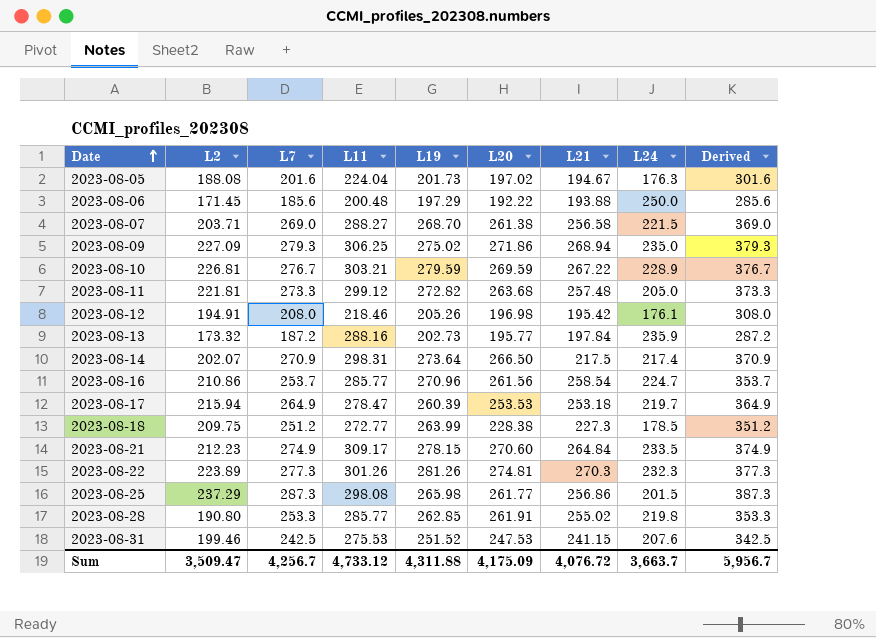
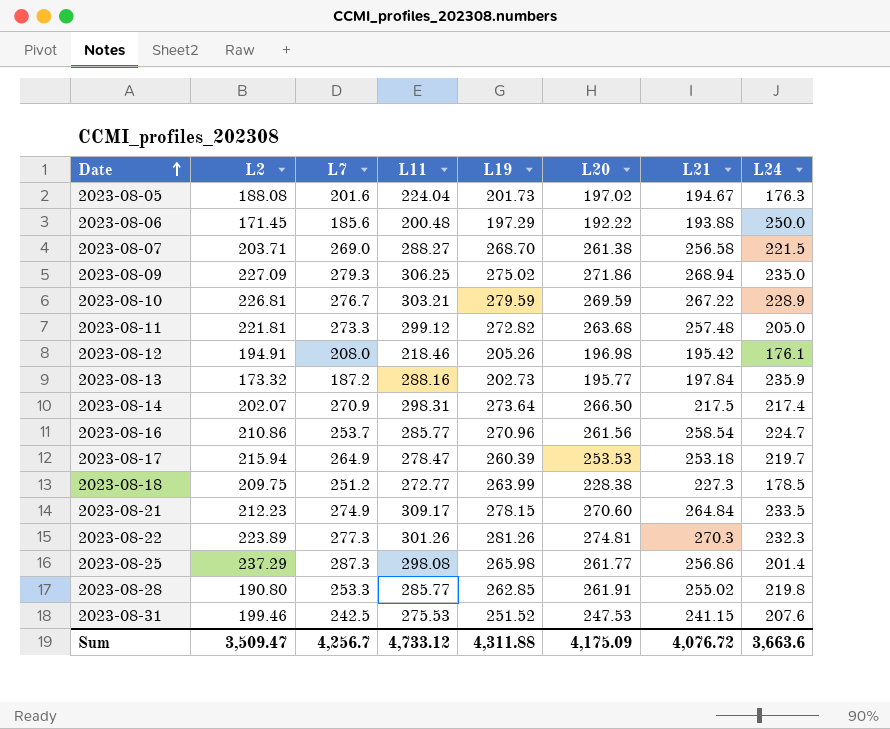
column Derived | formula: [L7] + 100 -> none
2023-08-25 | L24: 201.5 -> 201.4
Sum | L24: 3,663.7 -> 3,663.6

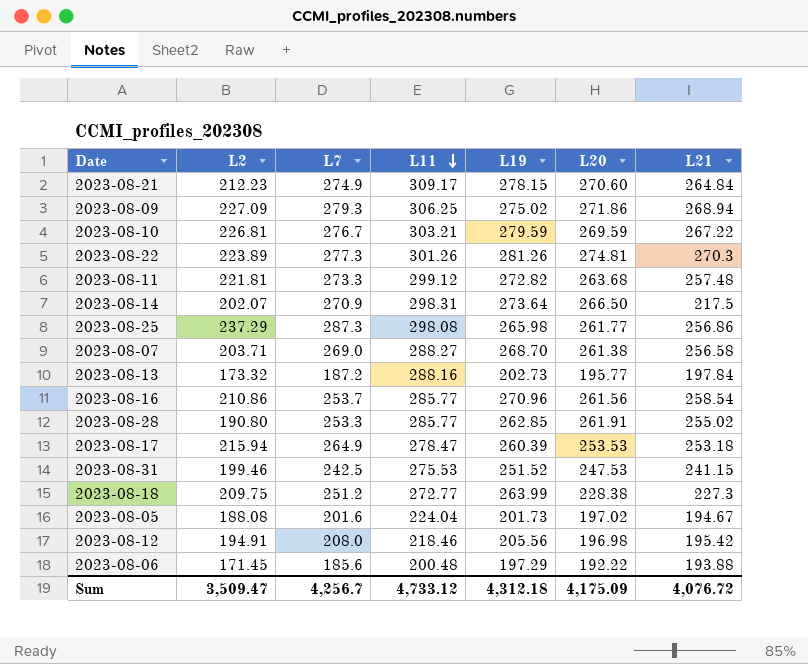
row order: Date ascending -> L11 descending
column L24 | position: 8 -> none
2023-08-12 | L19: 205.26 -> 205.56
Sum | L19: 4,311.88 -> 4,312.18

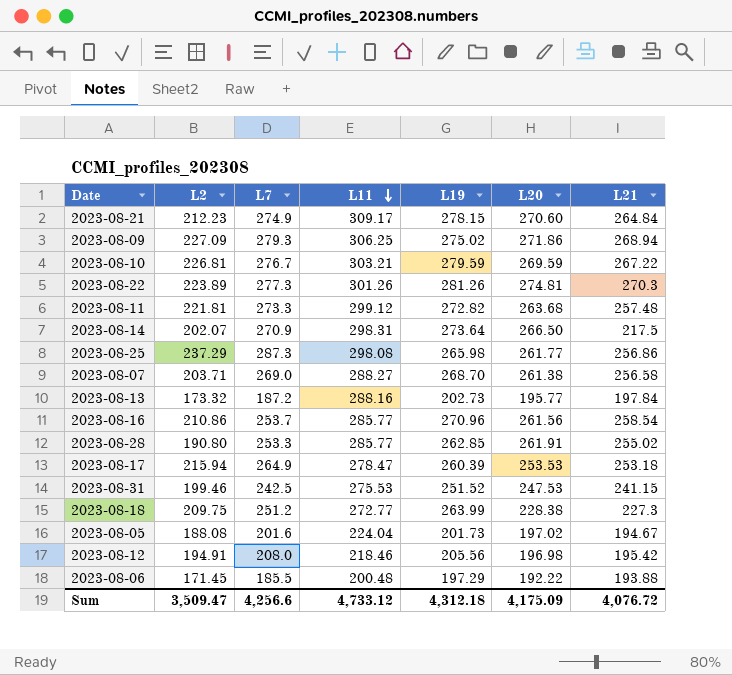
2023-08-06 | L7: 185.6 -> 185.5
Sum | L7: 4,256.7 -> 4,256.6

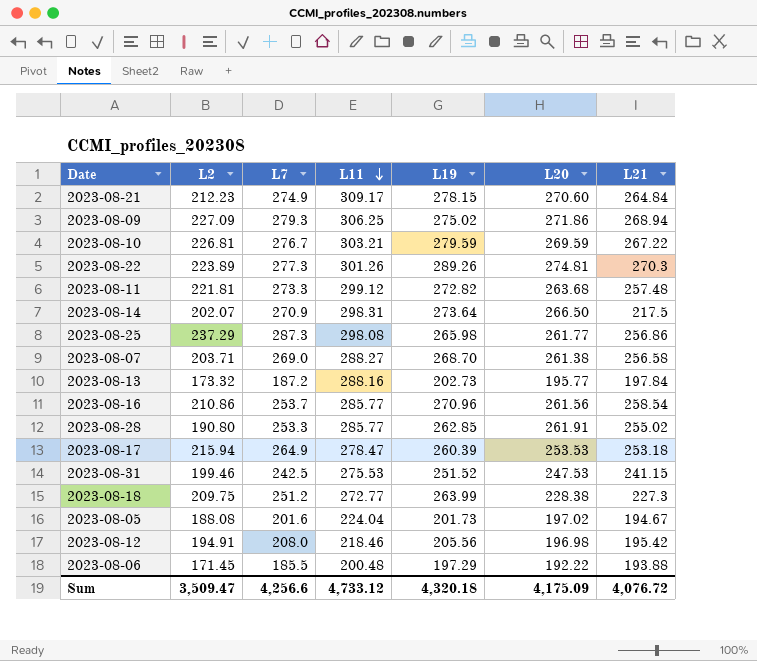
2023-08-22 | L19: 281.26 -> 289.26
Sum | L19: 4,312.18 -> 4,320.18

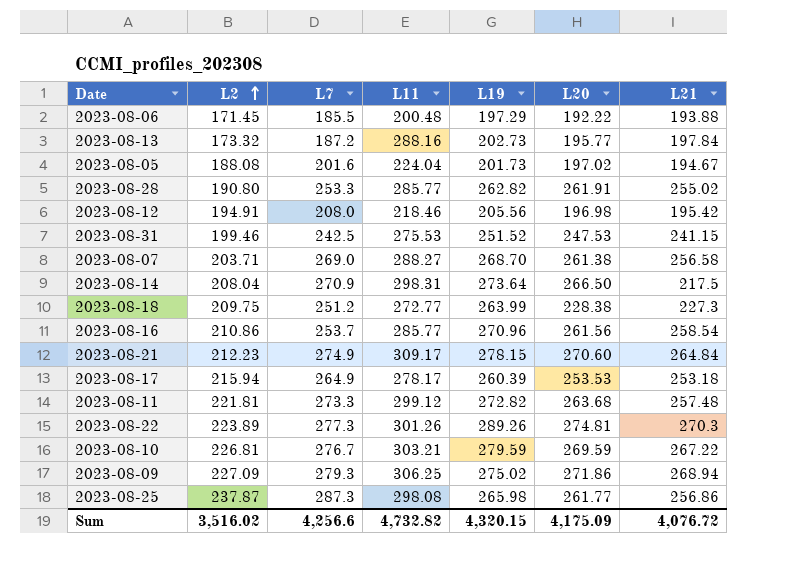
row order: L11 descending -> L2 ascending
2023-08-28 | L19: 262.85 -> 262.82
2023-08-14 | L2: 202.07 -> 208.04
2023-08-17 | L11: 278.47 -> 278.17
2023-08-25 | L2: 237.29 -> 237.87
Sum | L2: 3,509.47 -> 3,516.02
Sum | L11: 4,733.12 -> 4,732.82
Sum | L19: 4,320.18 -> 4,320.15

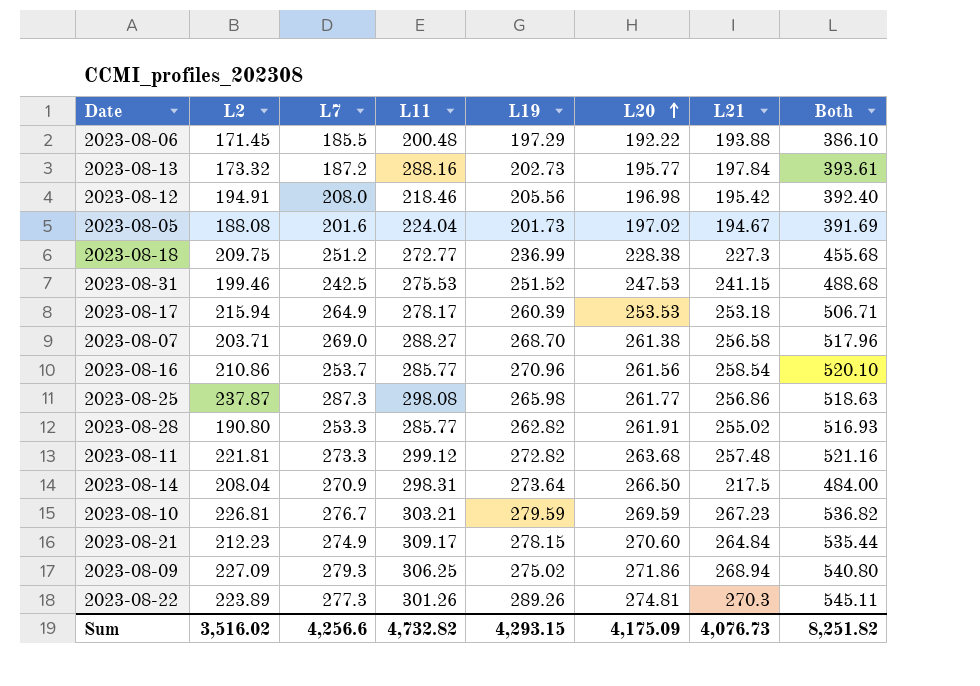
row order: L2 ascending -> L20 ascending
column Both | formula: none -> [L20] + [L21]
2023-08-18 | L19: 263.99 -> 236.99
2023-08-10 | L21: 267.22 -> 267.23
Sum | L19: 4,320.15 -> 4,293.15
Sum | L21: 4,076.72 -> 4,076.73

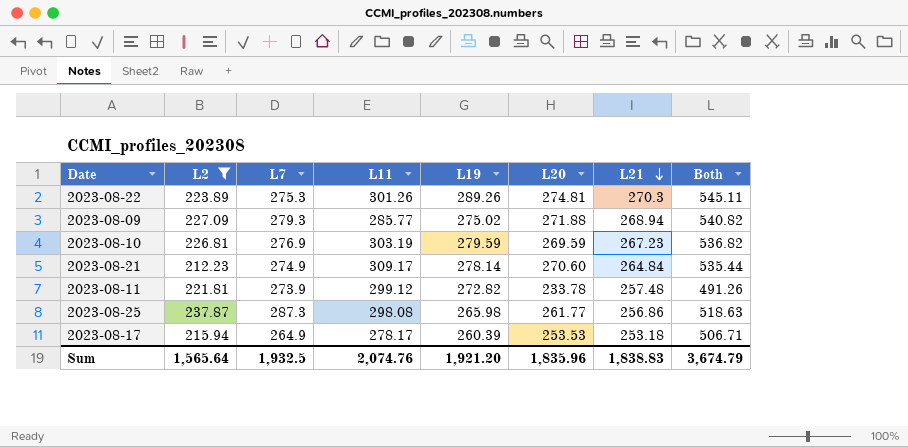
filter: none -> L2 >= 212.23
row order: L20 ascending -> L21 descending
2023-08-22 | L7: 277.3 -> 275.3
2023-08-09 | L11: 306.25 -> 285.77
2023-08-09 | L20: 271.86 -> 271.88
2023-08-09 | Both: 540.80 -> 540.82
2023-08-10 | L7: 276.7 -> 276.9
2023-08-10 | L11: 303.21 -> 303.19
2023-08-21 | L19: 278.15 -> 278.14
2023-08-11 | L7: 273.3 -> 273.9
2023-08-11 | L20: 263.68 -> 233.78
2023-08-11 | Both: 521.16 -> 491.26
Sum | L2: 3,516.02 -> 1,565.64
Sum | L7: 4,256.6 -> 1,932.5
Sum | L11: 4,732.82 -> 2,074.76
Sum | L19: 4,293.15 -> 1,921.20
Sum | L20: 4,175.09 -> 1,835.96
Sum | L21: 4,076.73 -> 1,838.83
Sum | Both: 8,251.82 -> 3,674.79

